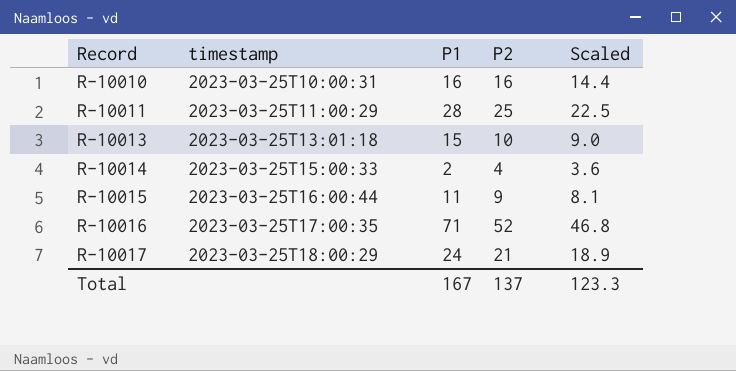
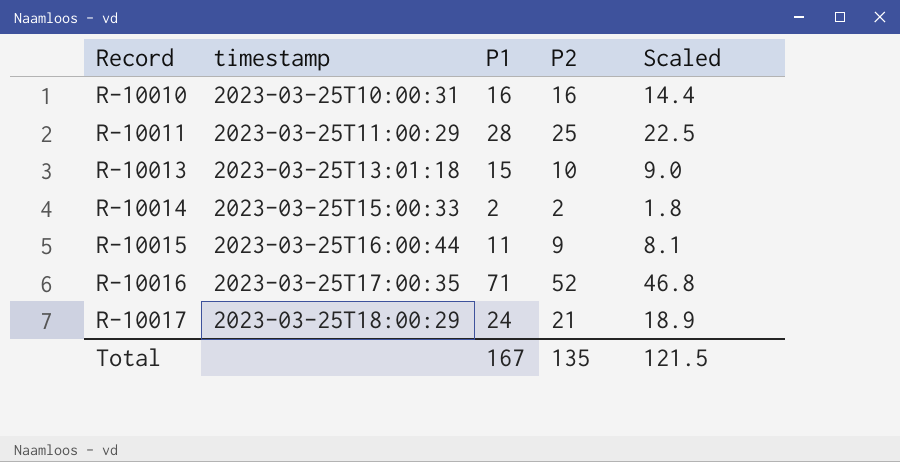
R-10014 | P2: 4 -> 2
R-10014 | Scaled: 3.6 -> 1.8
Total | P2: 137 -> 135
Total | Scaled: 123.3 -> 121.5

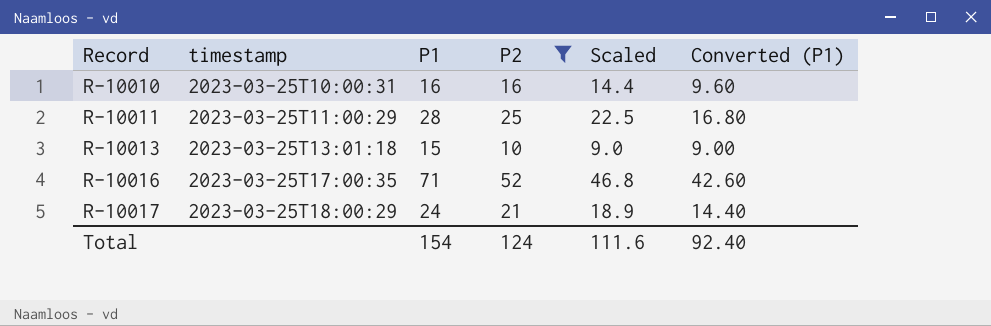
filter: none -> P2 >= 10
column Converted (P1) | formula: none -> [P1] * 0.6
Total | P1: 167 -> 154
Total | P2: 135 -> 124
Total | Scaled: 121.5 -> 111.6

